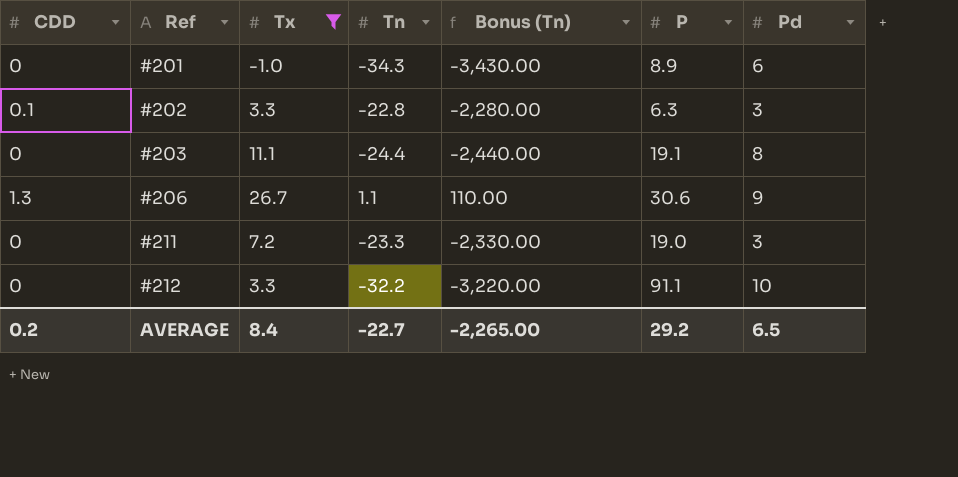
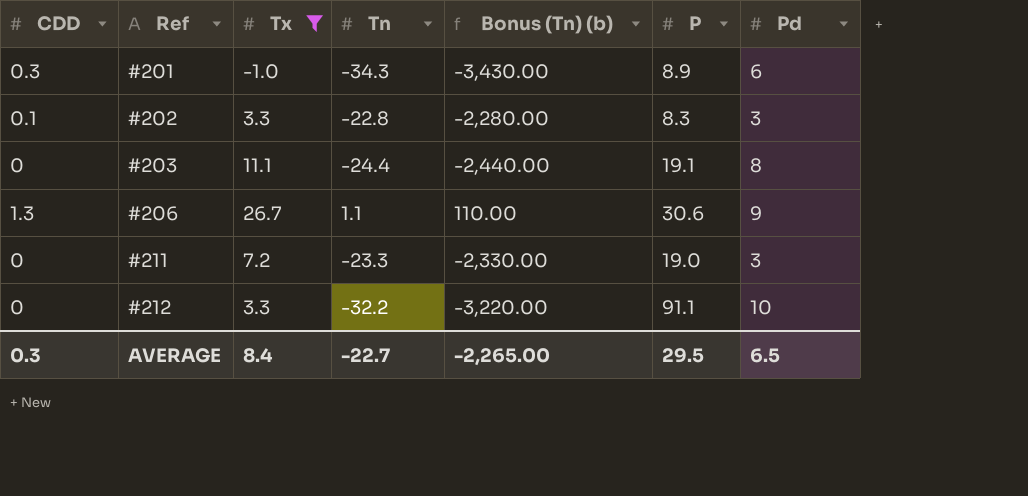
column name: Bonus (Tn) -> Bonus (Tn) (b)
#201 | CDD: 0 -> 0.3
#202 | P: 6.3 -> 8.3
AVERAGE | CDD: 0.2 -> 0.3
AVERAGE | P: 29.2 -> 29.5

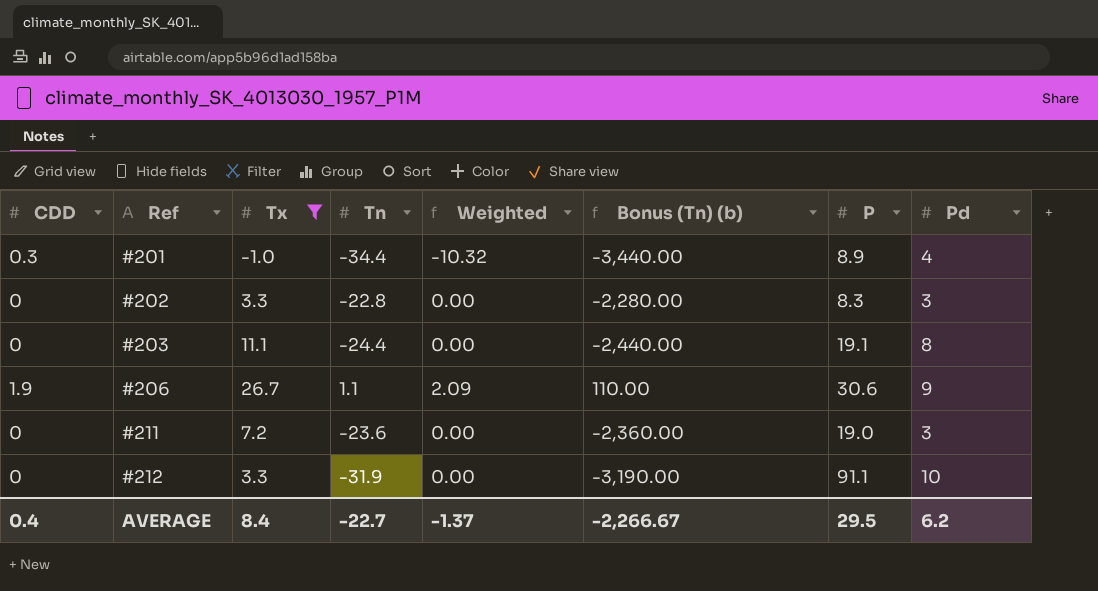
column Weighted | formula: none -> [CDD] * [Tn]
#201 | Tn: -34.3 -> -34.4
#201 | Bonus (Tn) (b): -3,430.00 -> -3,440.00
#201 | Pd: 6 -> 4
#202 | CDD: 0.1 -> 0
#206 | CDD: 1.3 -> 1.9
#211 | Tn: -23.3 -> -23.6
#211 | Bonus (Tn) (b): -2,330.00 -> -2,360.00
#212 | Tn: -32.2 -> -31.9
#212 | Bonus (Tn) (b): -3,220.00 -> -3,190.00
AVERAGE | CDD: 0.3 -> 0.4
AVERAGE | Bonus (Tn) (b): -2,265.00 -> -2,266.67
AVERAGE | Pd: 6.5 -> 6.2

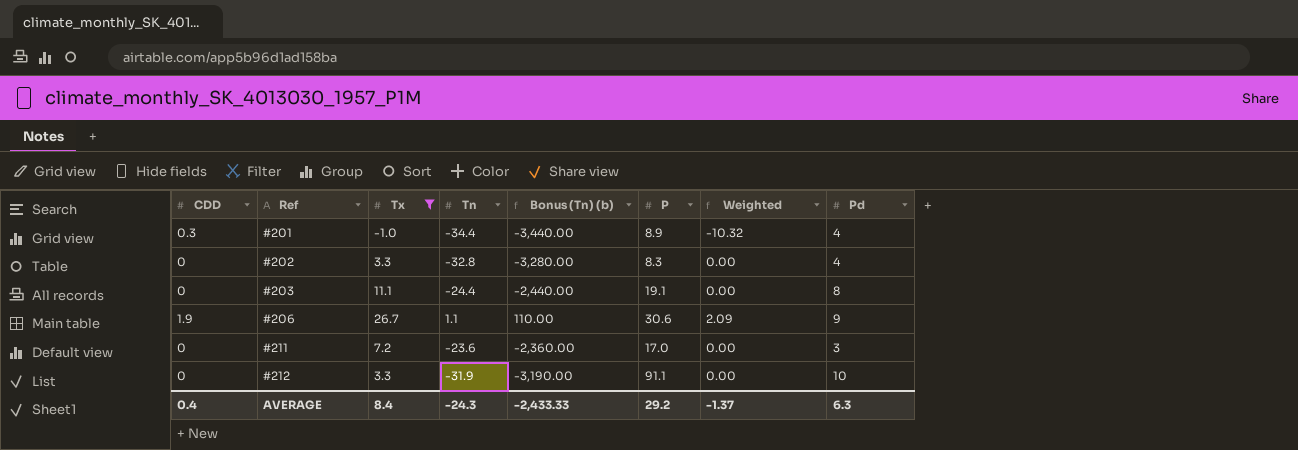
column Weighted | position: 5 -> 7
#202 | Tn: -22.8 -> -32.8
#202 | Bonus (Tn) (b): -2,280.00 -> -3,280.00
#202 | Pd: 3 -> 4
#211 | P: 19.0 -> 17.0
AVERAGE | Tn: -22.7 -> -24.3
AVERAGE | Bonus (Tn) (b): -2,266.67 -> -2,433.33
AVERAGE | P: 29.5 -> 29.2
AVERAGE | Pd: 6.2 -> 6.3

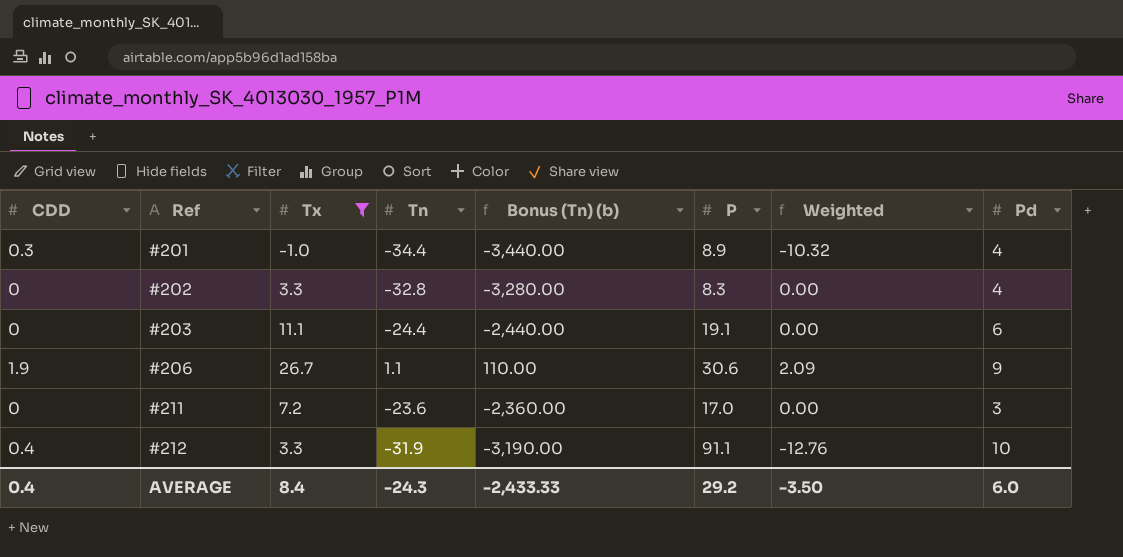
#203 | Pd: 8 -> 6
#212 | CDD: 0 -> 0.4
#212 | Weighted: 0.00 -> -12.76
AVERAGE | Weighted: -1.37 -> -3.50
AVERAGE | Pd: 6.3 -> 6.0

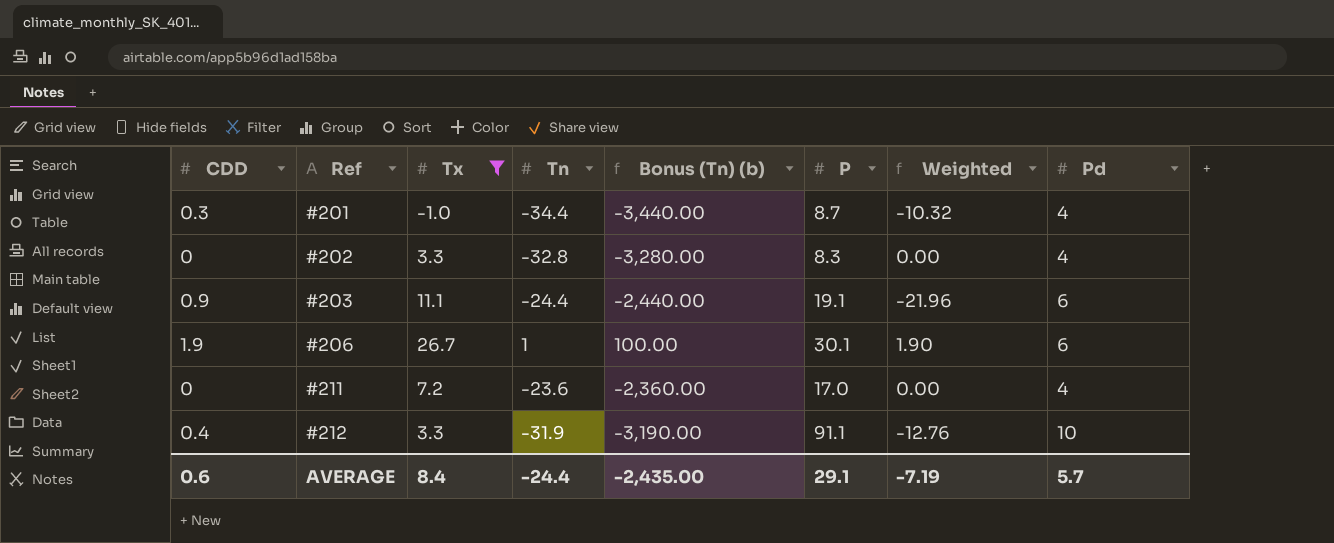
#201 | P: 8.9 -> 8.7
#203 | CDD: 0 -> 0.9
#203 | Weighted: 0.00 -> -21.96
#206 | Tn: 1.1 -> 1
#206 | Bonus (Tn) (b): 110.00 -> 100.00
#206 | P: 30.6 -> 30.1
#206 | Weighted: 2.09 -> 1.90
#206 | Pd: 9 -> 6
#211 | Pd: 3 -> 4
AVERAGE | CDD: 0.4 -> 0.6
AVERAGE | Tn: -24.3 -> -24.4
AVERAGE | Bonus (Tn) (b): -2,433.33 -> -2,435.00
AVERAGE | P: 29.2 -> 29.1
AVERAGE | Weighted: -3.50 -> -7.19
AVERAGE | Pd: 6.0 -> 5.7

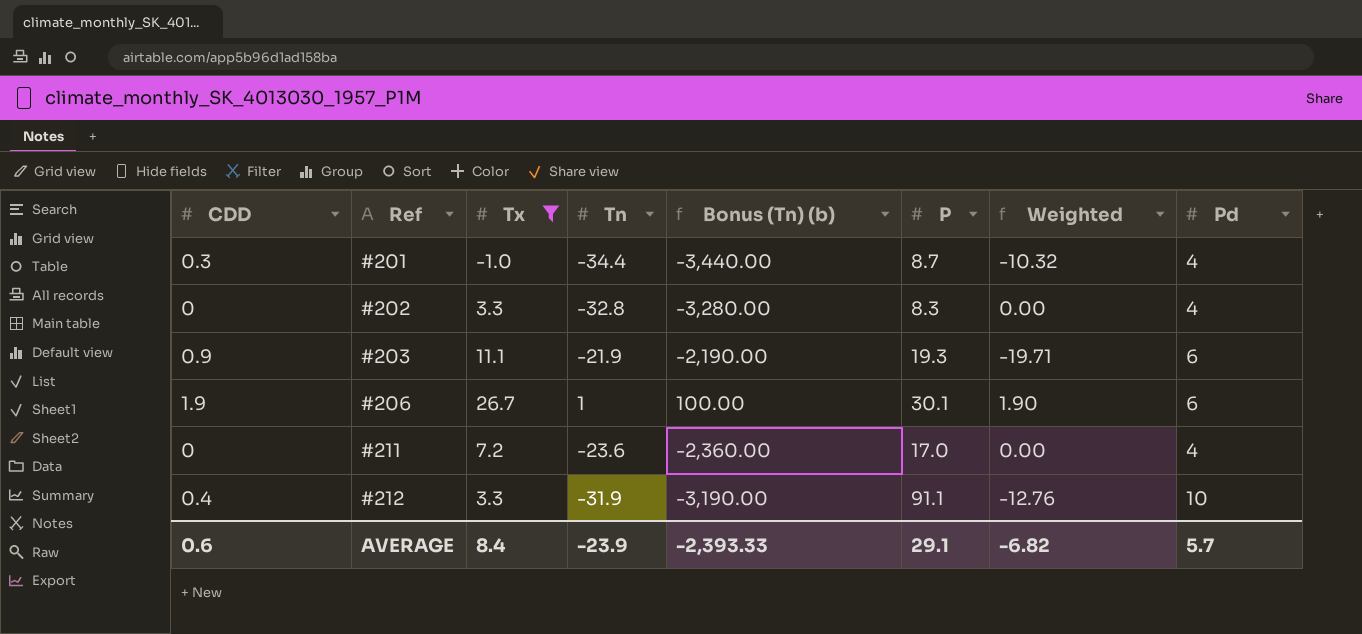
#203 | Tn: -24.4 -> -21.9
#203 | Bonus (Tn) (b): -2,440.00 -> -2,190.00
#203 | P: 19.1 -> 19.3
#203 | Weighted: -21.96 -> -19.71
AVERAGE | Tn: -24.4 -> -23.9
AVERAGE | Bonus (Tn) (b): -2,435.00 -> -2,393.33
AVERAGE | Weighted: -7.19 -> -6.82

